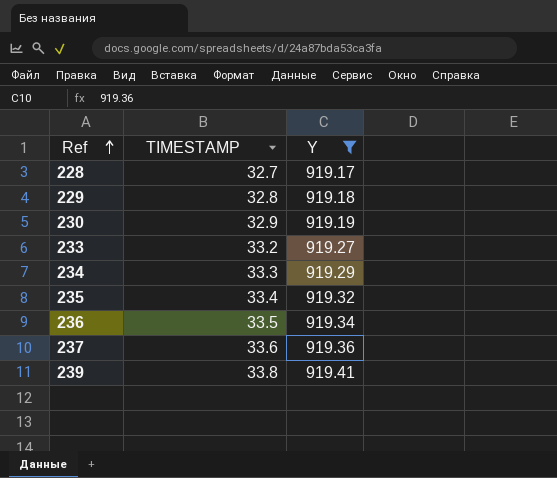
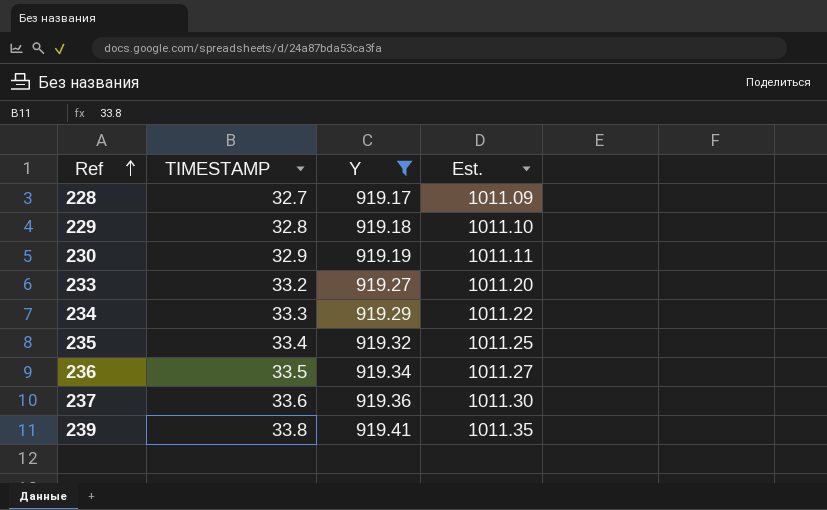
column Est. | formula: none -> [Y] * 1.1

